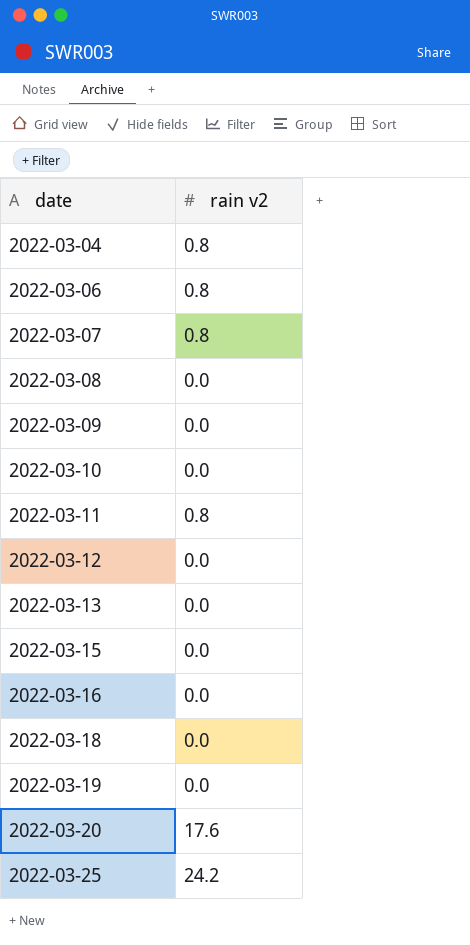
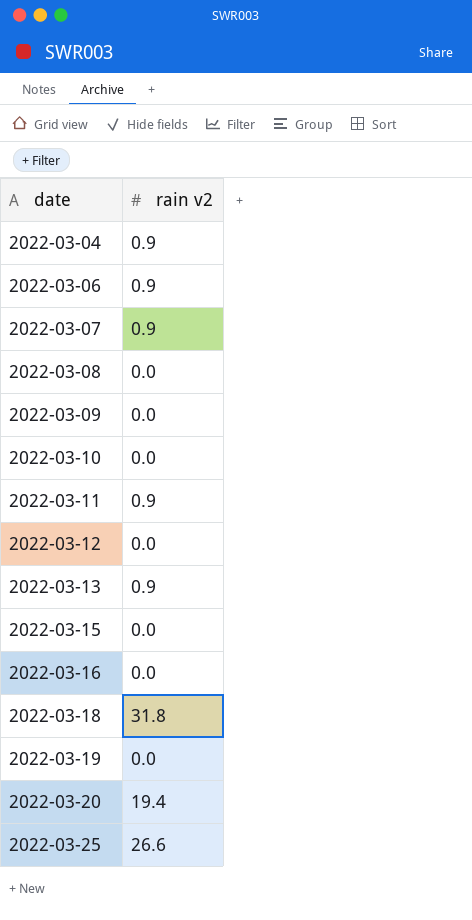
2022-03-04 | rain v2: 0.8 -> 0.9
2022-03-06 | rain v2: 0.8 -> 0.9
2022-03-07 | rain v2: 0.8 -> 0.9
2022-03-11 | rain v2: 0.8 -> 0.9
2022-03-13 | rain v2: 0.0 -> 0.9
2022-03-18 | rain v2: 0.0 -> 31.8
2022-03-20 | rain v2: 17.6 -> 19.4
2022-03-25 | rain v2: 24.2 -> 26.6

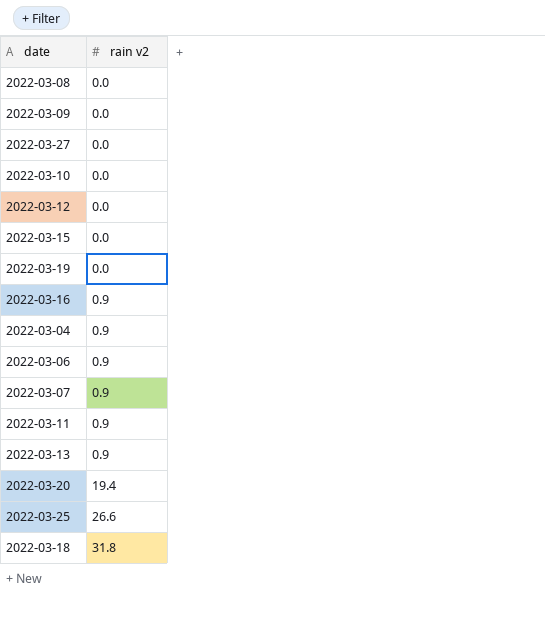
row order: date ascending -> rain v2 ascending
row 2022-03-27: none -> 0.0
2022-03-16 | rain v2: 0.0 -> 0.9

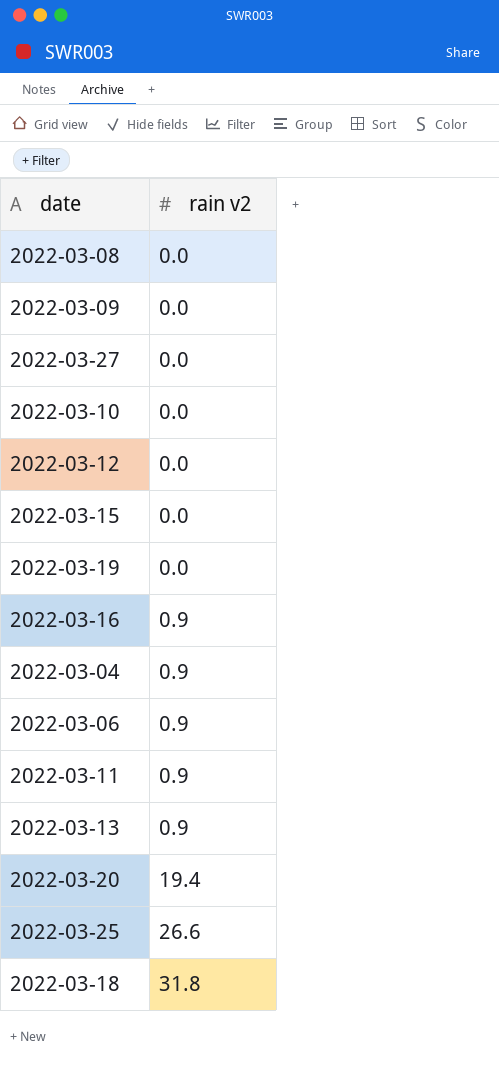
row 2022-03-07: 0.9 -> none

